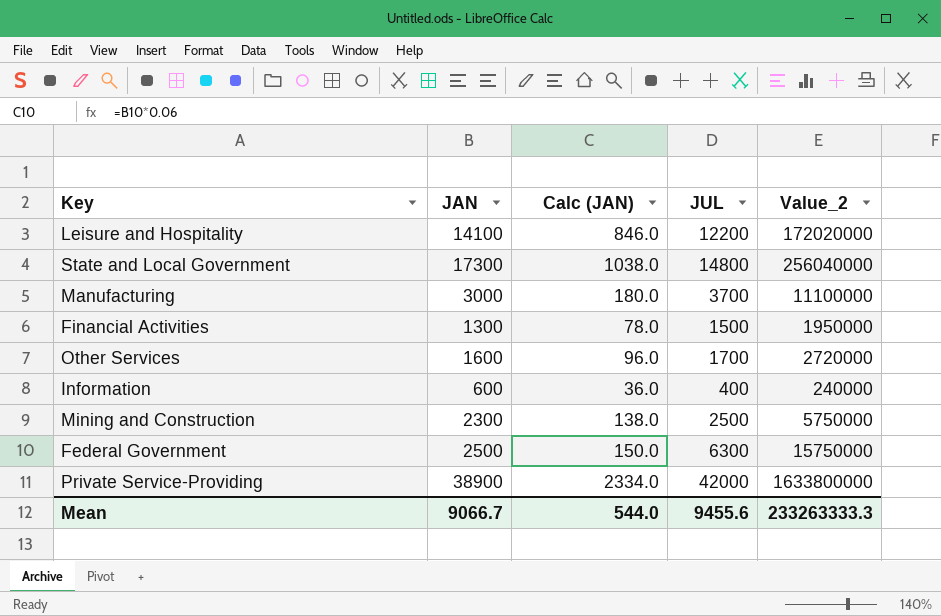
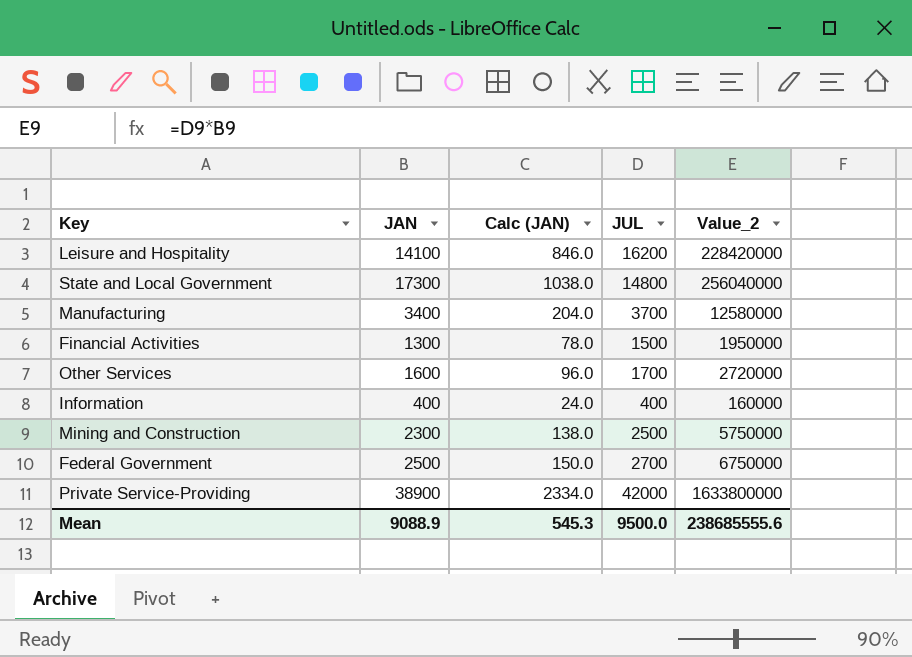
Leisure and Hospitality | JUL: 12200 -> 16200
Leisure and Hospitality | Value_2: 172020000 -> 228420000
Manufacturing | JAN: 3000 -> 3400
Manufacturing | Calc (JAN): 180.0 -> 204.0
Manufacturing | Value_2: 11100000 -> 12580000
Information | JAN: 600 -> 400
Information | Calc (JAN): 36.0 -> 24.0
Information | Value_2: 240000 -> 160000
Federal Government | JUL: 6300 -> 2700
Federal Government | Value_2: 15750000 -> 6750000
Mean | JAN: 9066.7 -> 9088.9
Mean | Calc (JAN): 544.0 -> 545.3
Mean | JUL: 9455.6 -> 9500.0
Mean | Value_2: 233263333.3 -> 238685555.6

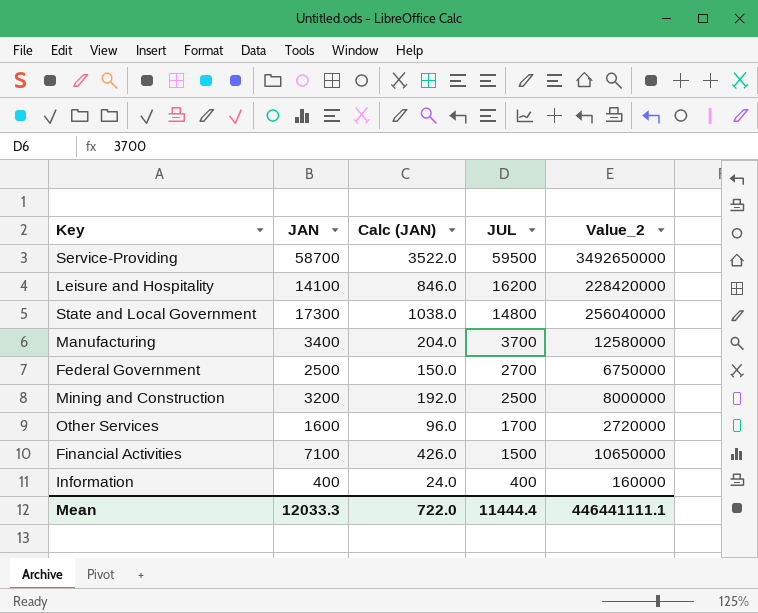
row order: none -> JUL descending
row Private Service-Providing: 38900 | 2334.0 | 42000 | 1633800000 -> none
row Service-Providing: none -> 58700 | 3522.0 | 59500 | 3492650000
Mining and Construction | JAN: 2300 -> 3200
Mining and Construction | Calc (JAN): 138.0 -> 192.0
Mining and Construction | Value_2: 5750000 -> 8000000
Financial Activities | JAN: 1300 -> 7100
Financial Activities | Calc (JAN): 78.0 -> 426.0
Financial Activities | Value_2: 1950000 -> 10650000
Mean | JAN: 9088.9 -> 12033.3
Mean | Calc (JAN): 545.3 -> 722.0
Mean | JUL: 9500.0 -> 11444.4
Mean | Value_2: 238685555.6 -> 446441111.1

